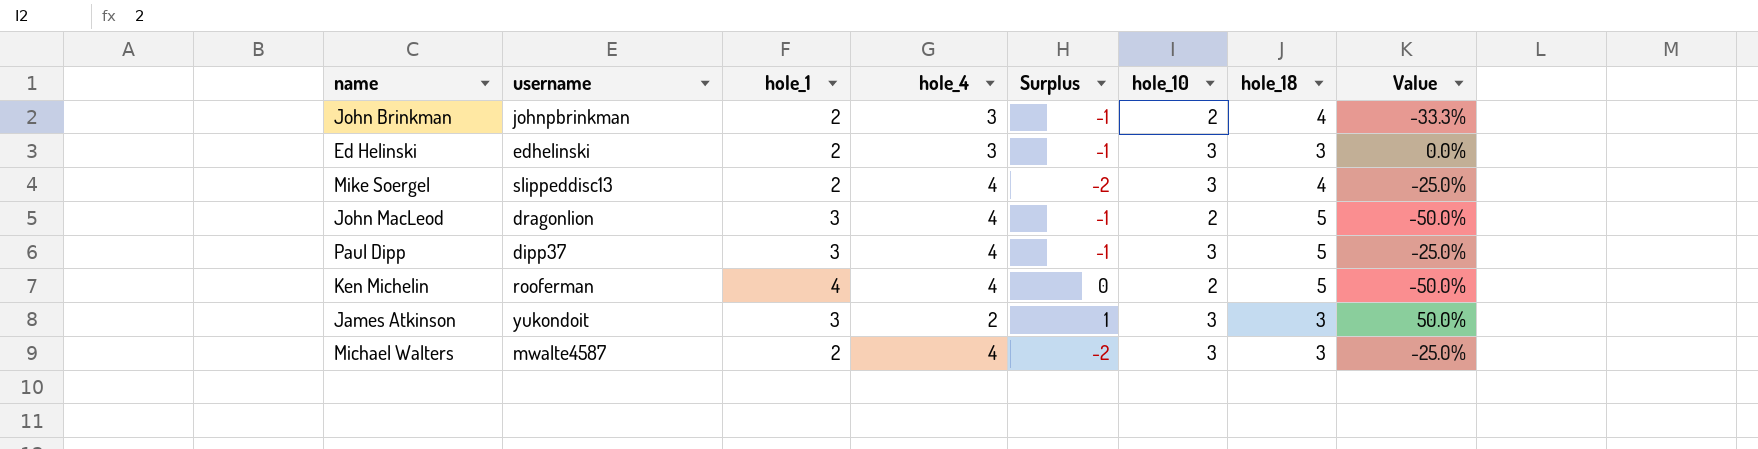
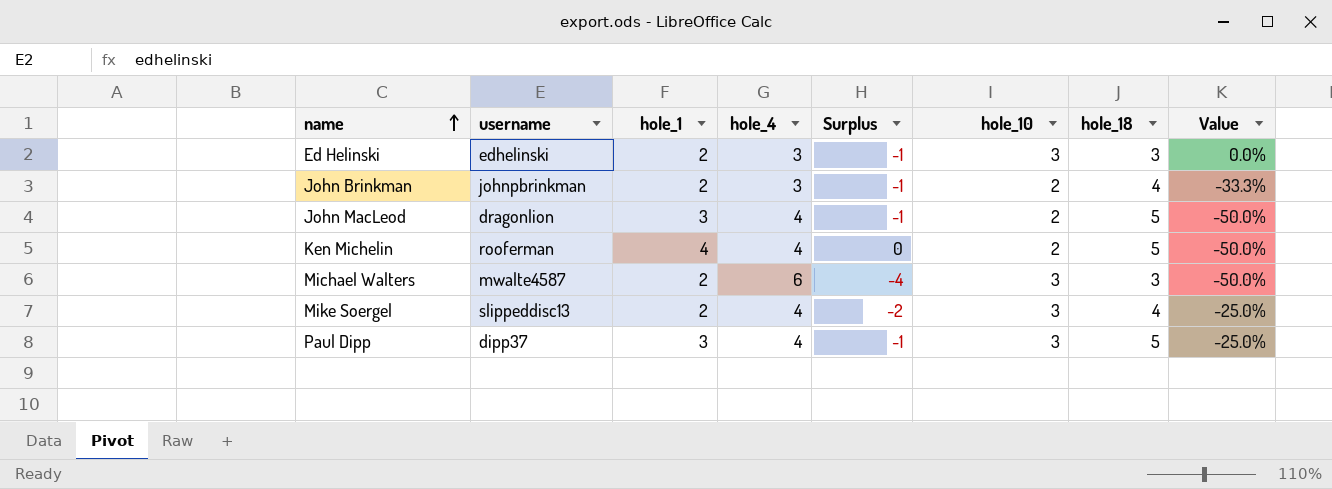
row order: none -> name ascending
row James Atkinson: yukondoit | 3 | 2 | 1 | 3 | 3 | 50.0% -> none
Michael Walters | hole_4: 4 -> 6
Michael Walters | Surplus: -2 -> -4
Michael Walters | Value: -25.0% -> -50.0%

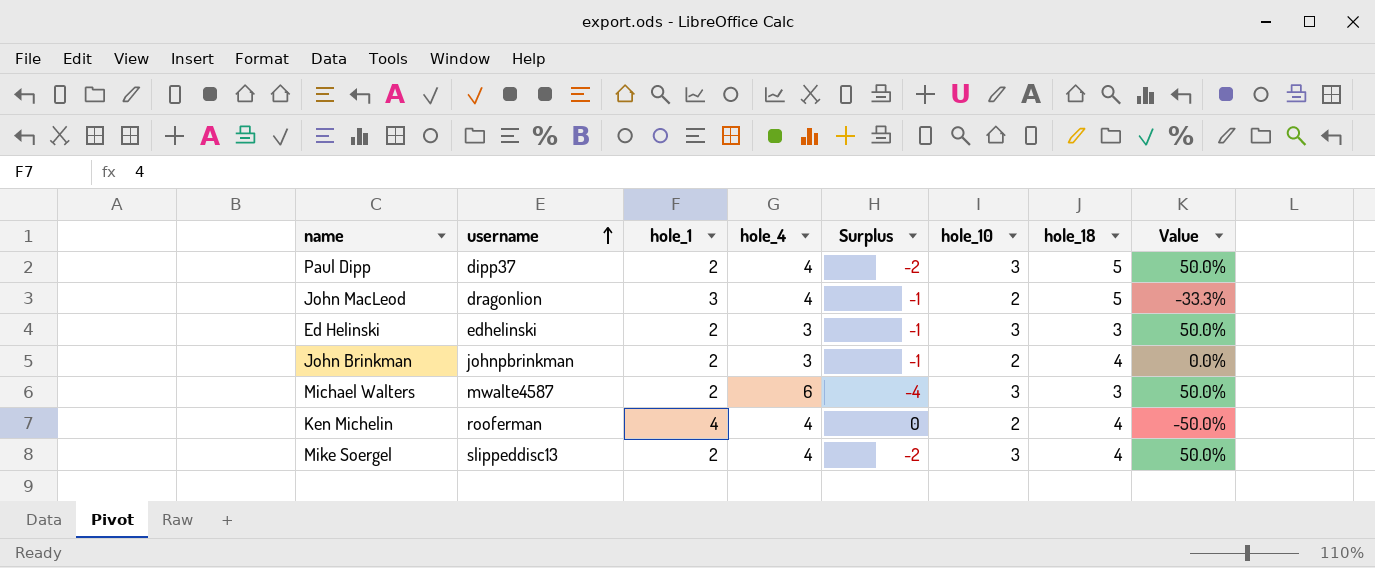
row order: name ascending -> username ascending
column Value | formula: ([hole_10] - [hole_4]) / [hole_4] -> ([hole_10] - [hole_1]) / [hole_1]
Paul Dipp | hole_1: 3 -> 2
Paul Dipp | Surplus: -1 -> -2
Ken Michelin | hole_18: 5 -> 4

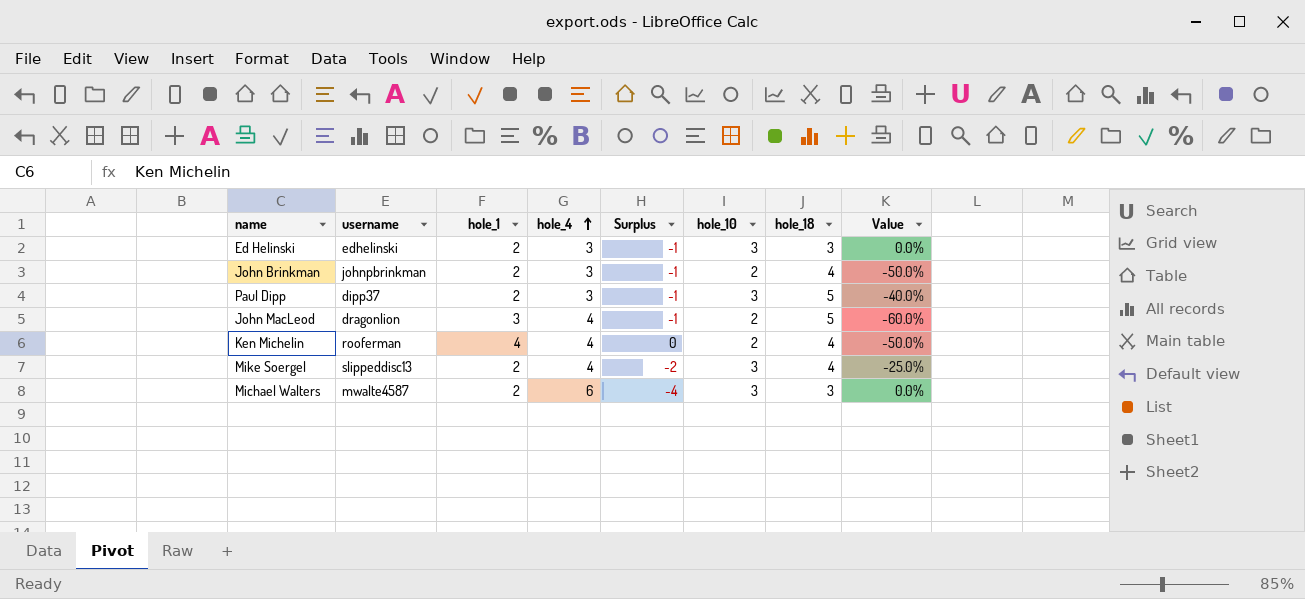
row order: username ascending -> hole_4 ascending
column Value | formula: ([hole_10] - [hole_1]) / [hole_1] -> ([hole_10] - [hole_18]) / [hole_18]
Paul Dipp | hole_4: 4 -> 3
Paul Dipp | Surplus: -2 -> -1

